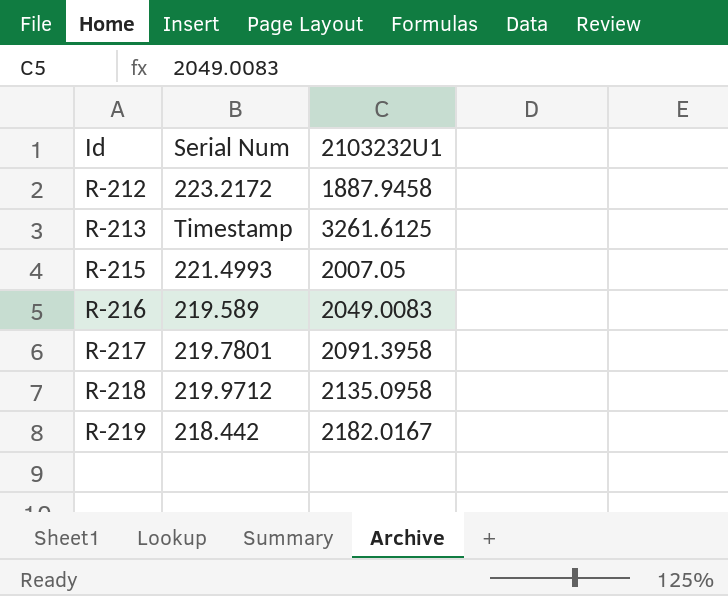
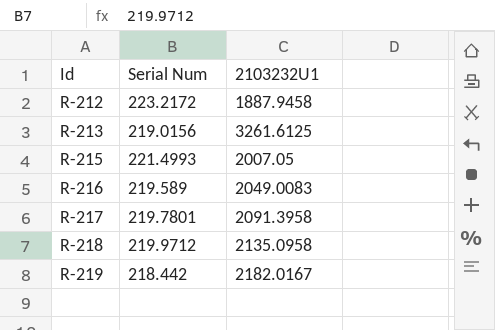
R-213 | Serial Num: Timestamp -> 219.0156

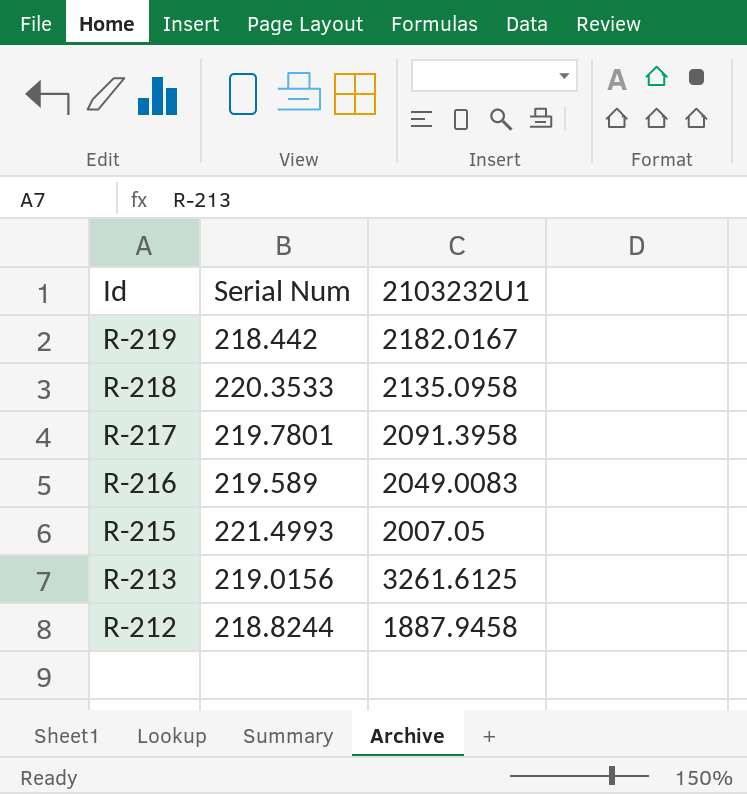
row order: Id ascending -> Id descending
R-218 | Serial Num: 219.9712 -> 220.3533
R-212 | Serial Num: 223.2172 -> 218.8244

